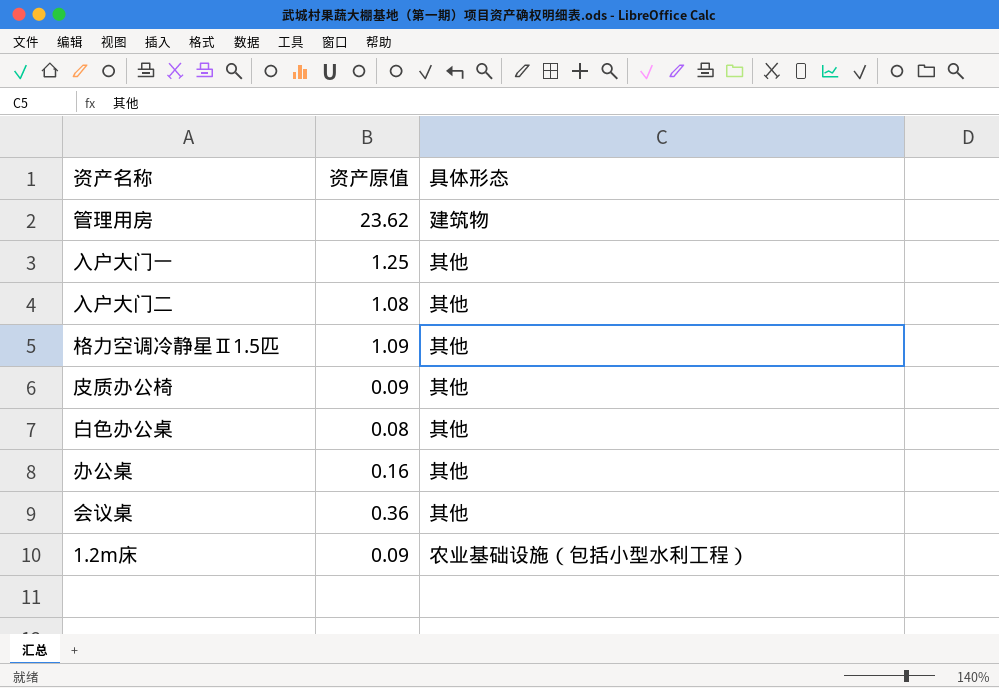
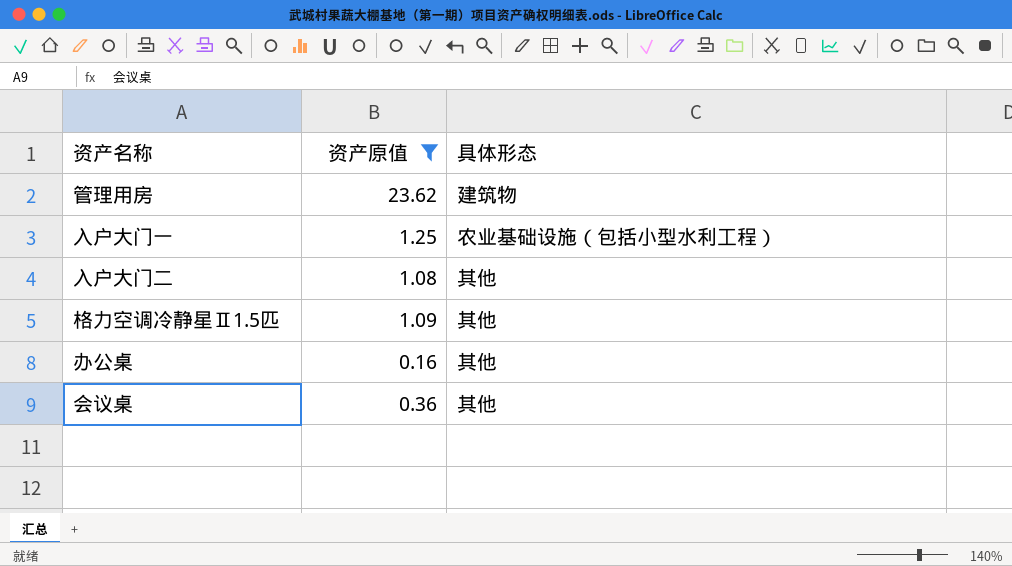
filter: none -> 资产原值 >= 0.16
入户大门一 | 具体形态: 其他 -> 农业基础设施（包括小型水利工程）

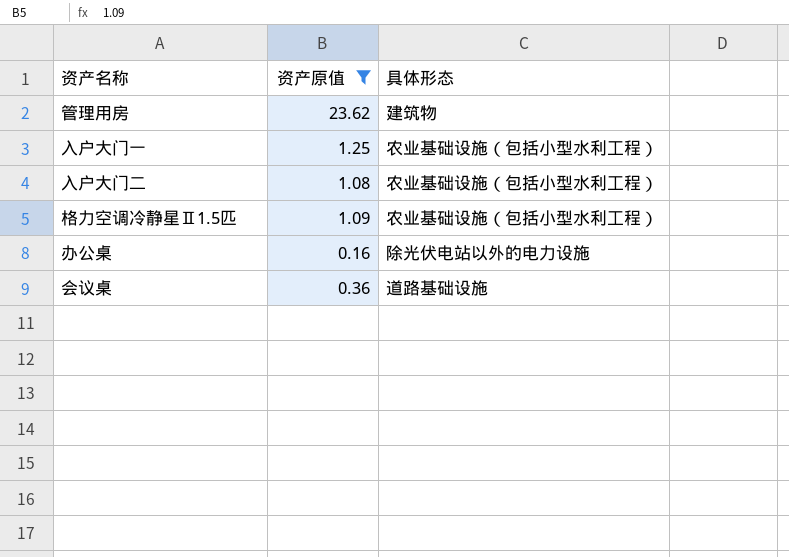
入户大门二 | 具体形态: 其他 -> 农业基础设施（包括小型水利工程）
格力空调冷静星Ⅱ1.5匹 | 具体形态: 其他 -> 农业基础设施（包括小型水利工程）
办公桌 | 具体形态: 其他 -> 除光伏电站以外的电力设施
会议桌 | 具体形态: 其他 -> 道路基础设施

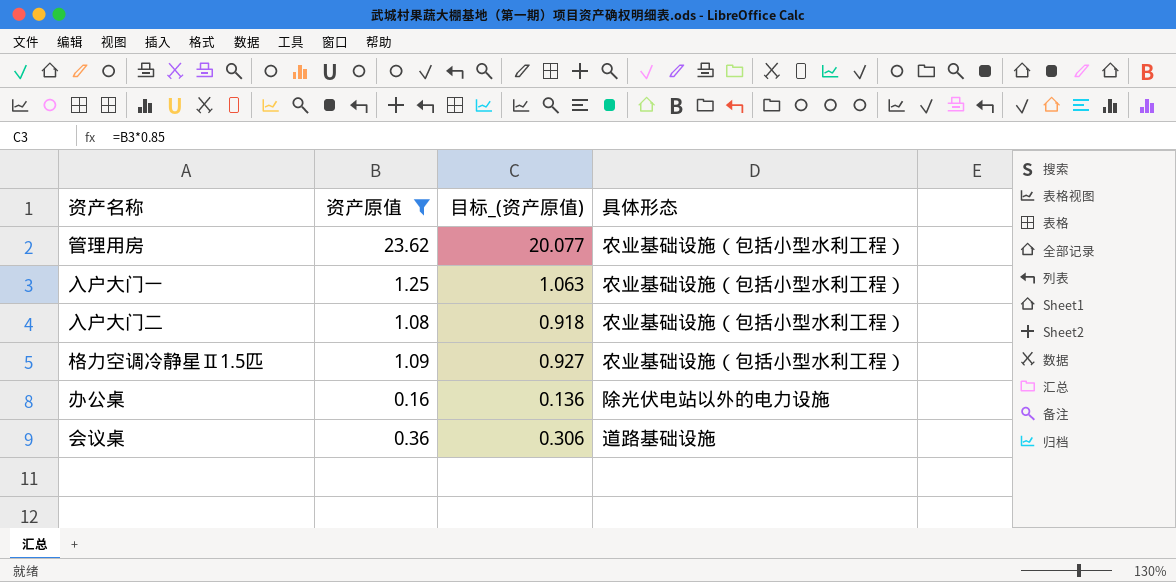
column 目标_(资产原值) | formula: none -> [资产原值] * 0.85
管理用房 | 具体形态: 建筑物 -> 农业基础设施（包括小型水利工程）

